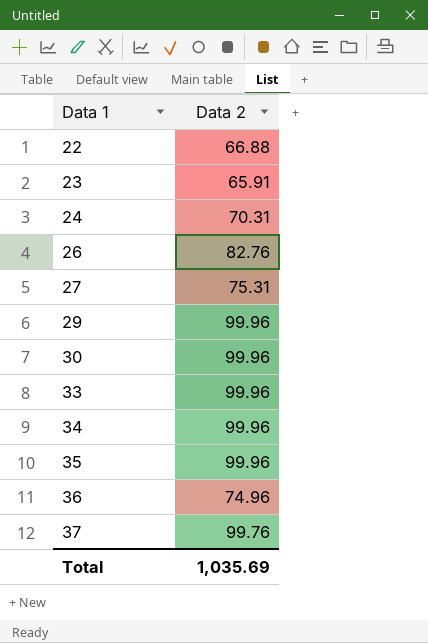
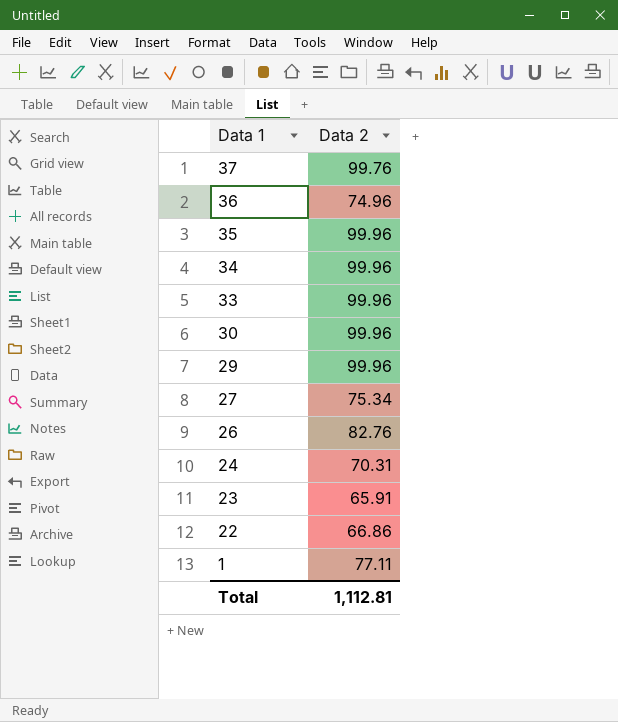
row order: Data 1 ascending -> Data 1 descending
27 | Data 2: 75.31 -> 75.34
22 | Data 2: 66.88 -> 66.86
row 1: none -> 77.11
Total | Data 2: 1,035.69 -> 1,112.81

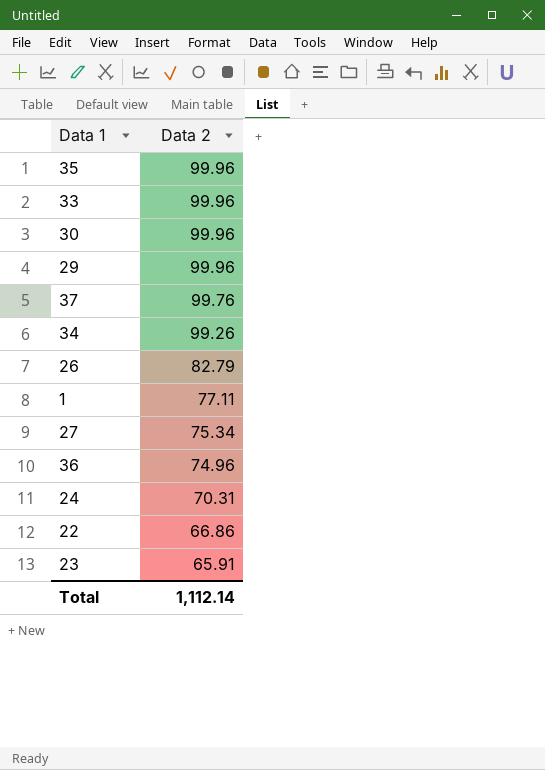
row order: Data 1 descending -> Data 2 descending
34 | Data 2: 99.96 -> 99.26
26 | Data 2: 82.76 -> 82.79
Total | Data 2: 1,112.81 -> 1,112.14

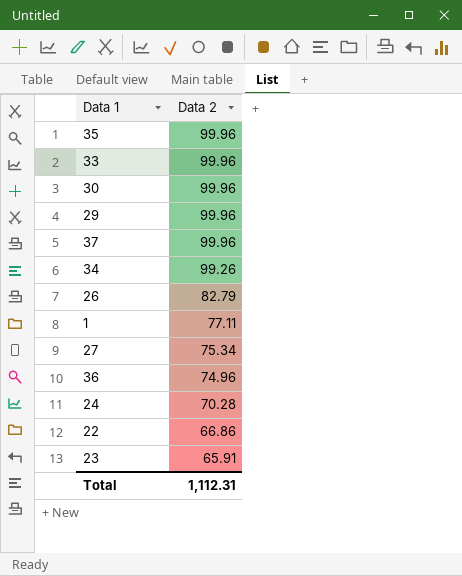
37 | Data 2: 99.76 -> 99.96
24 | Data 2: 70.31 -> 70.28
Total | Data 2: 1,112.14 -> 1,112.31

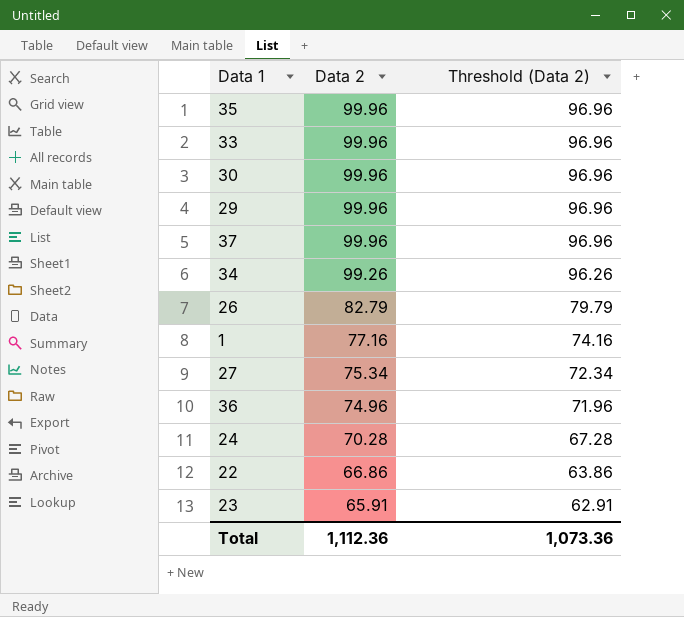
column Threshold (Data 2) | formula: none -> [Data 2] - 3
1 | Data 2: 77.11 -> 77.16
Total | Data 2: 1,112.31 -> 1,112.36

